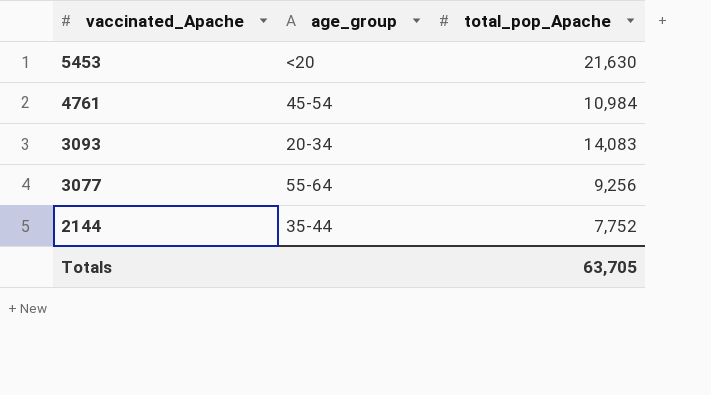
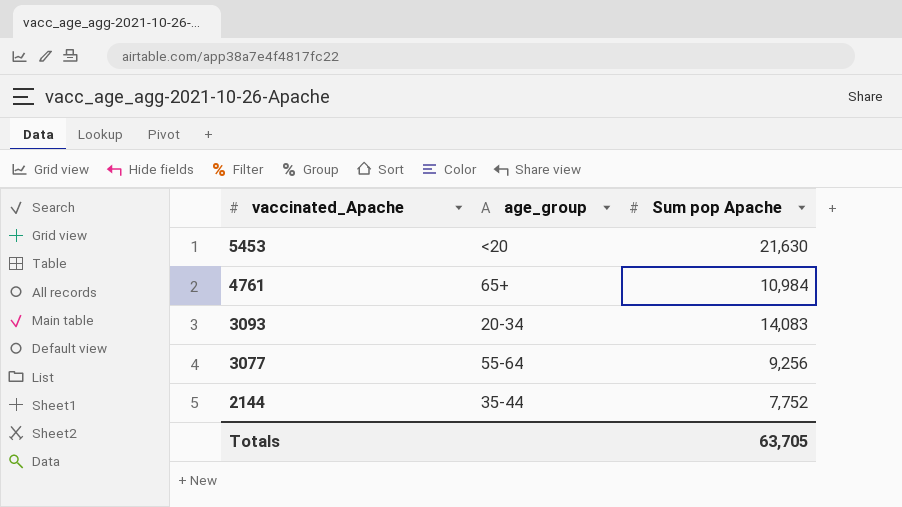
column name: total_pop_Apache -> Sum pop Apache
4761 | age_group: 45-54 -> 65+

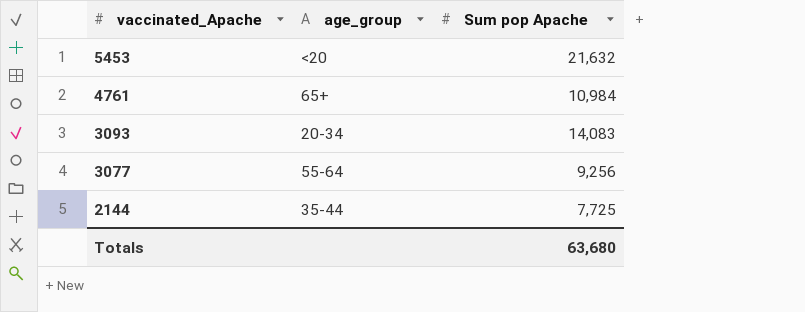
5453 | Sum pop Apache: 21,630 -> 21,632
2144 | Sum pop Apache: 7,752 -> 7,725
Totals | Sum pop Apache: 63,705 -> 63,680

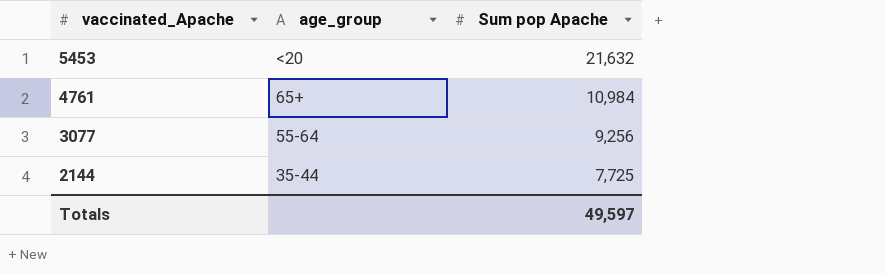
row 3093: 20-34 | 14,083 -> none
Totals | Sum pop Apache: 63,680 -> 49,597

